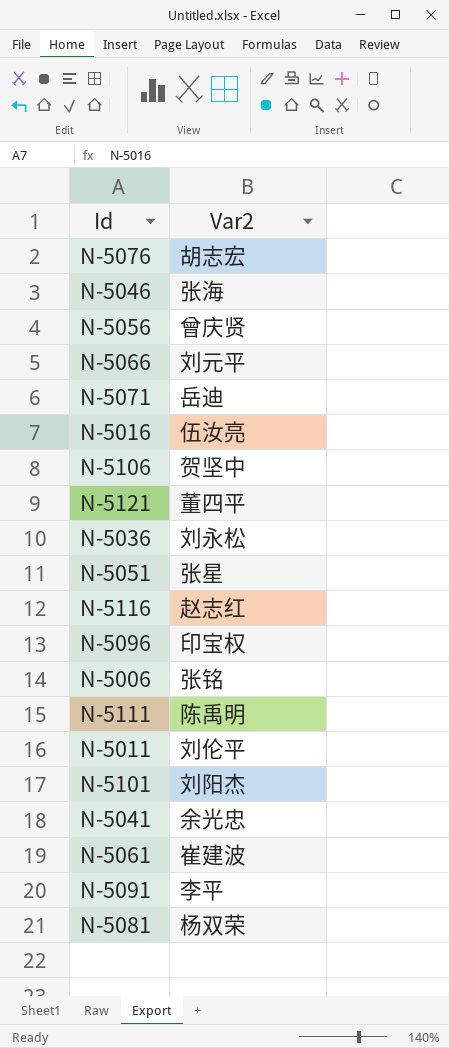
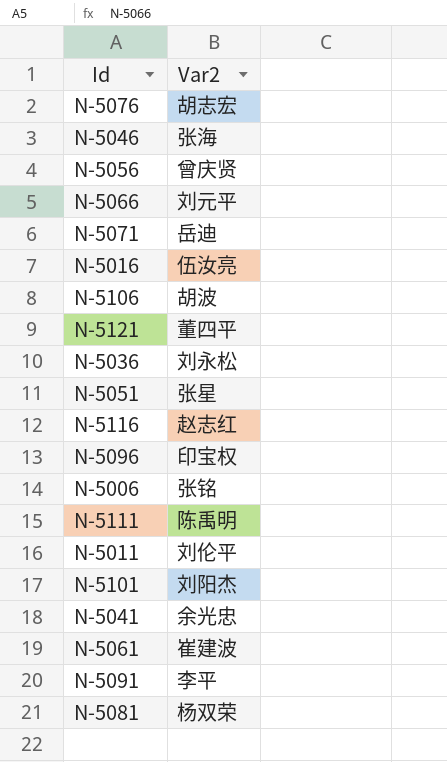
N-5106 | Var2: 贺坚中 -> 胡波

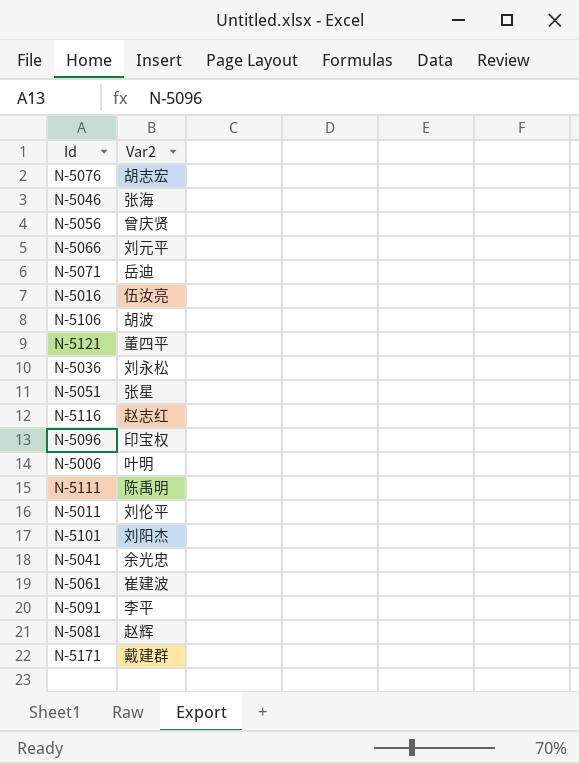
N-5006 | Var2: 张铭 -> 叶明
N-5081 | Var2: 杨双荣 -> 赵辉
row N-5171: none -> 戴建群

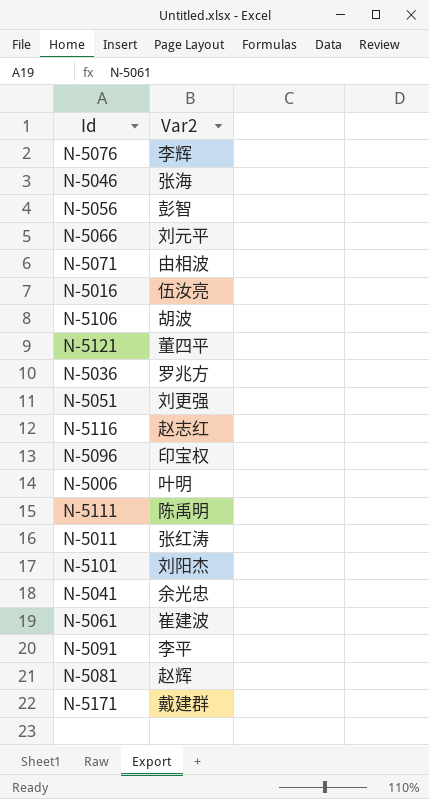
N-5076 | Var2: 胡志宏 -> 李辉
N-5056 | Var2: 曾庆贤 -> 彭智
N-5071 | Var2: 岳迪 -> 由相波
N-5036 | Var2: 刘永松 -> 罗兆方
N-5051 | Var2: 张星 -> 刘更强
N-5011 | Var2: 刘伦平 -> 张红涛

